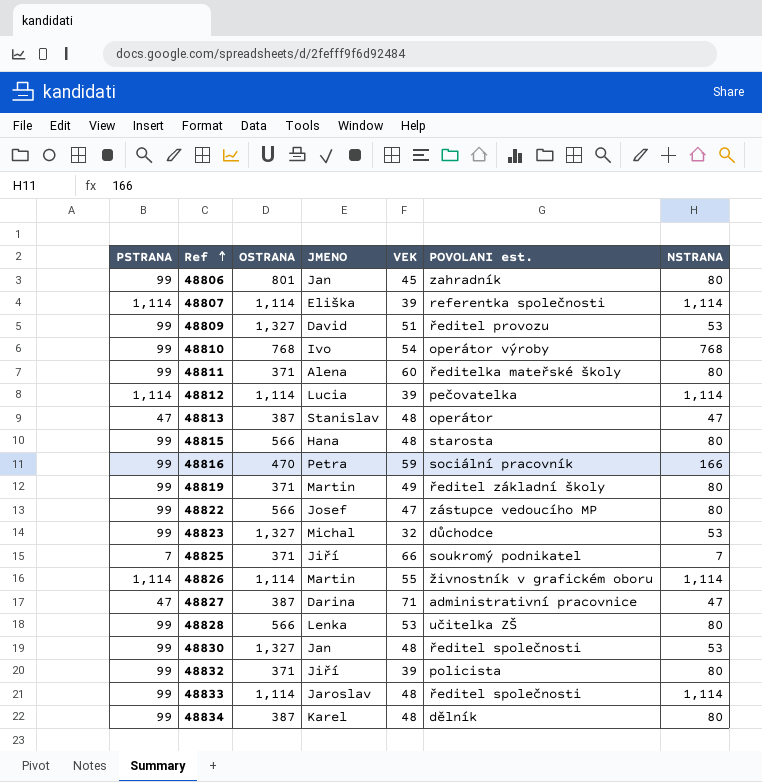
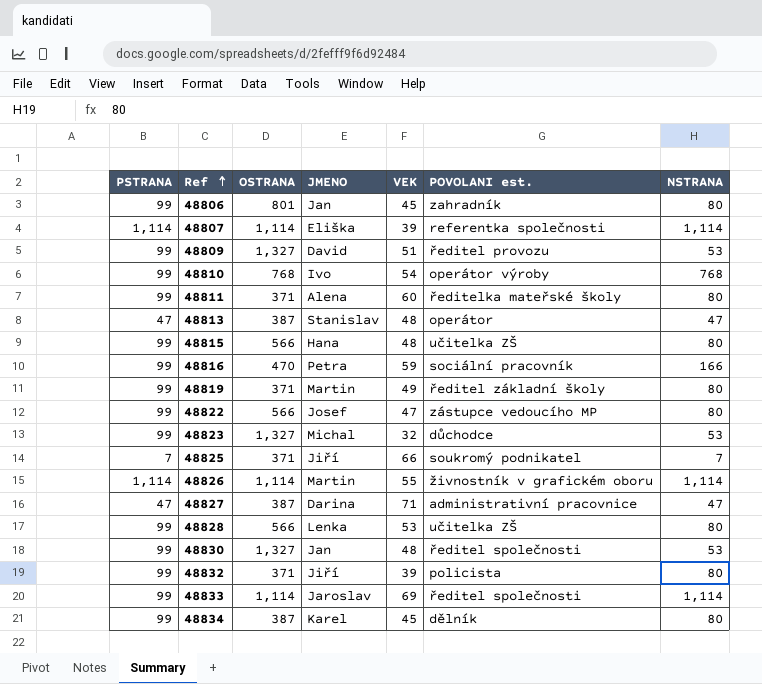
row 48812: 1,114 | 1,114 | Lucia | 39 | pečovatelka | 1,114 -> none
48815 | POVOLANI est.: starosta -> učitelka ZŠ
48833 | VEK: 48 -> 69
48834 | VEK: 48 -> 45

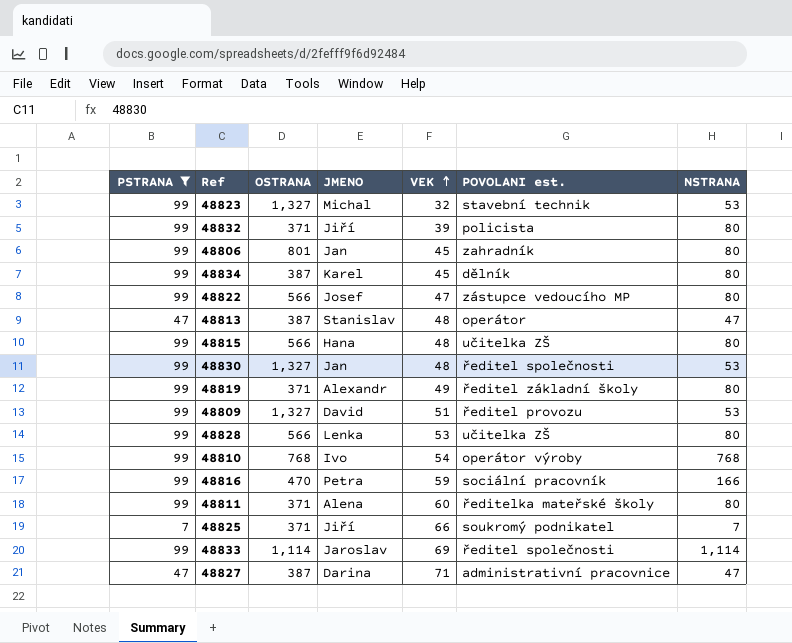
filter: none -> PSTRANA != 1,114
row order: Ref ascending -> VEK ascending
48823 | POVOLANI est.: důchodce -> stavební technik
48819 | JMENO: Martin -> Alexandr

